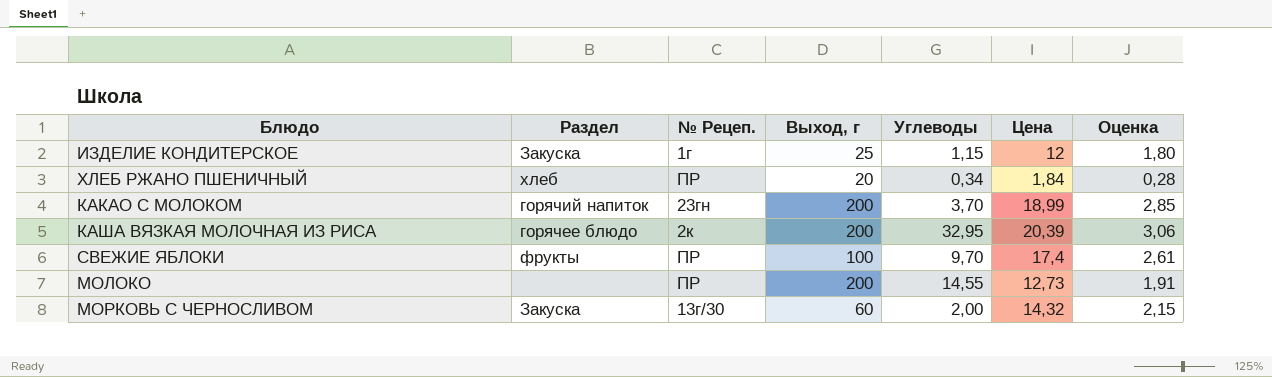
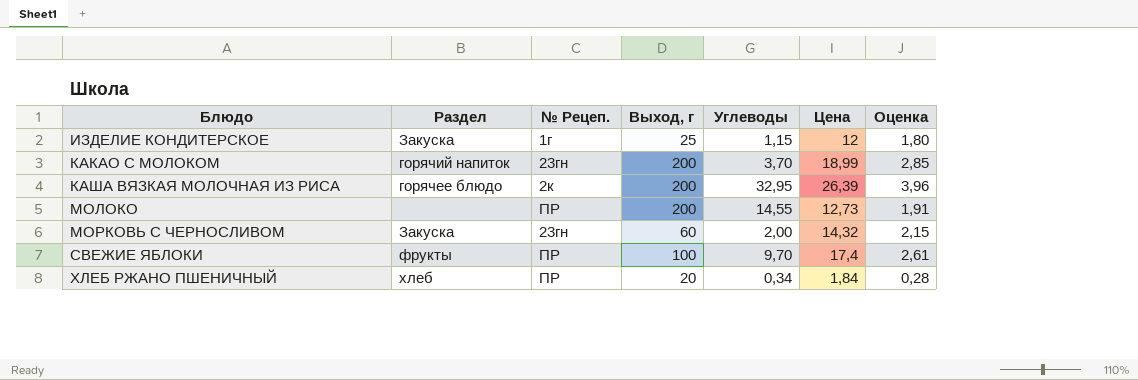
row order: none -> Блюдо ascending
КАША ВЯЗКАЯ МОЛОЧНАЯ ИЗ РИСА | Цена: 20,39 -> 26,39
КАША ВЯЗКАЯ МОЛОЧНАЯ ИЗ РИСА | Оценка: 3,06 -> 3,96
МОРКОВЬ С ЧЕРНОСЛИВОМ | № Рецеп.: 13г/30 -> 23гн

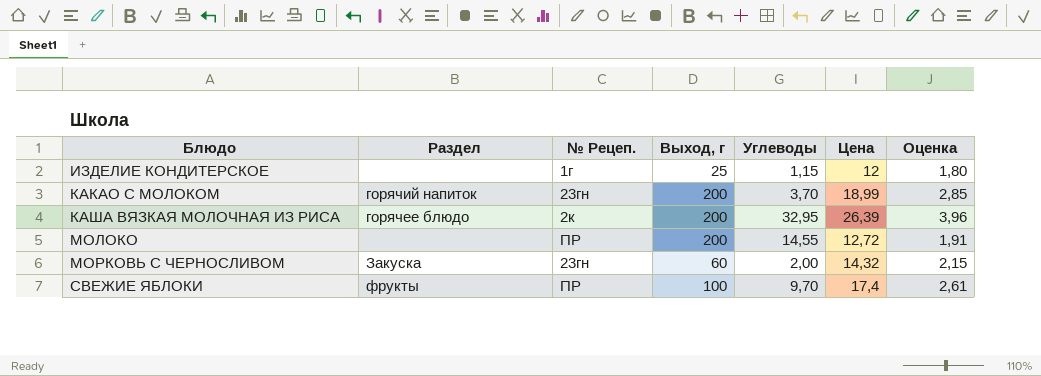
row ХЛЕБ РЖАНО ПШЕНИЧНЫЙ: хлеб | ПР | 20 | 0,34 | 1,84 | 0,28 -> none
ИЗДЕЛИЕ КОНДИТЕРСКОЕ | Раздел: Закуска -> none
МОЛОКО | Цена: 12,73 -> 12,72

